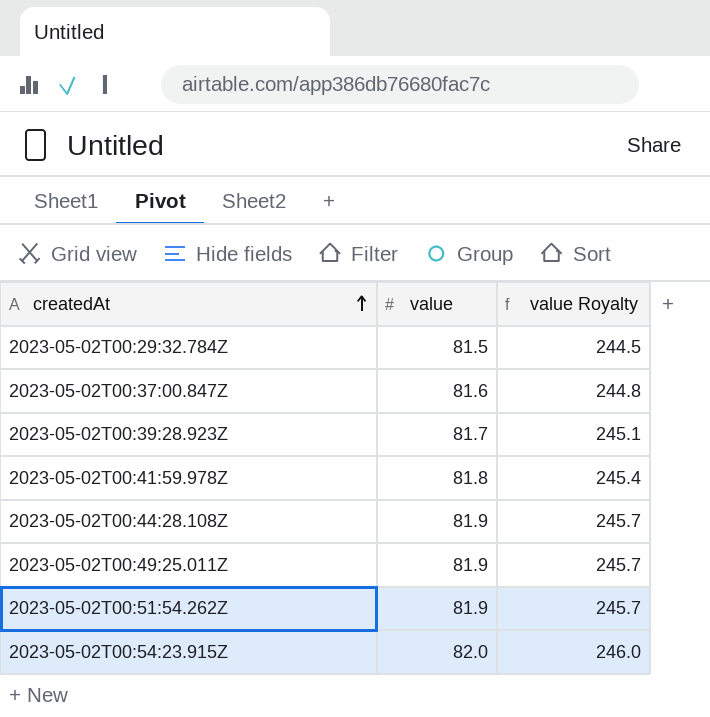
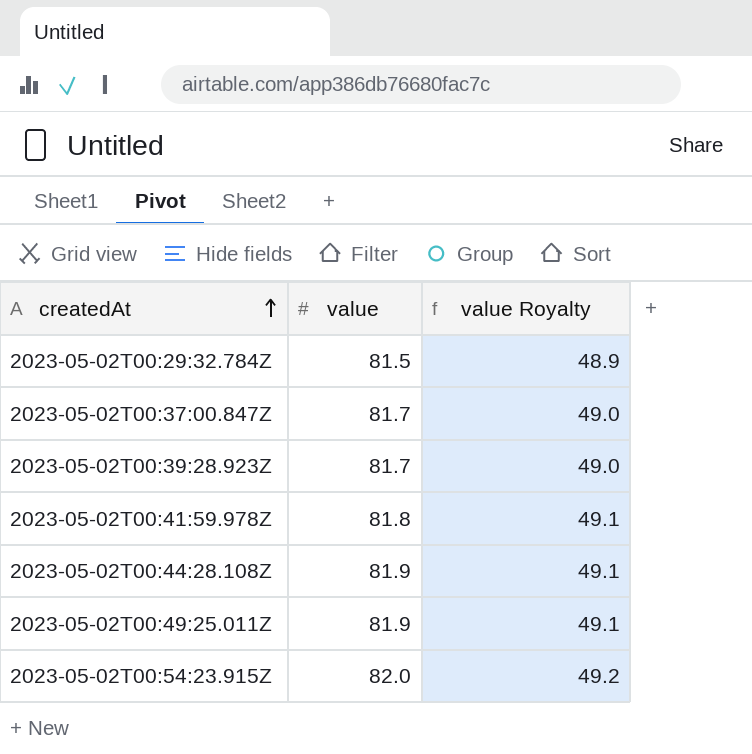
column value Royalty | formula: [value] * 3 -> [value] * 0.6
row 2023-05-02T00:51:54.262Z: 81.9 | 245.7 -> none
2023-05-02T00:37:00.847Z | value: 81.6 -> 81.7

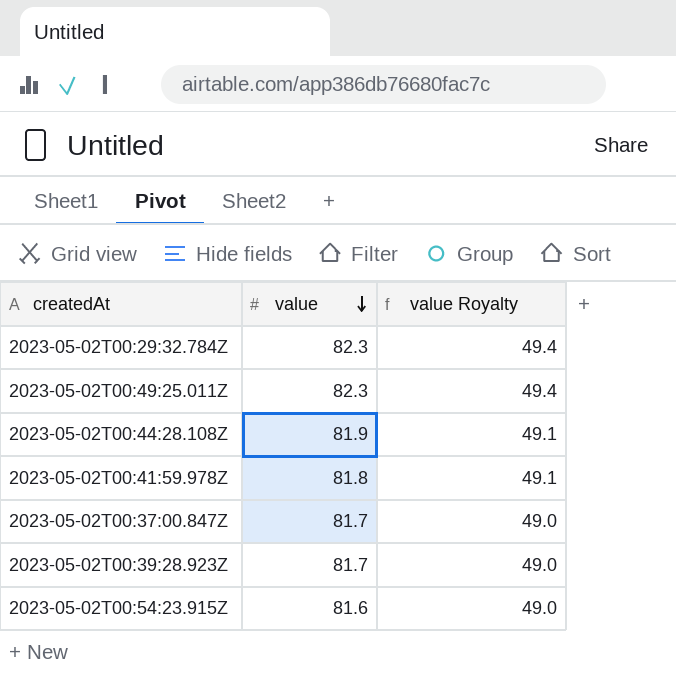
row order: createdAt ascending -> value descending
2023-05-02T00:29:32.784Z | value: 81.5 -> 82.3
2023-05-02T00:29:32.784Z | value Royalty: 48.9 -> 49.4
2023-05-02T00:49:25.011Z | value: 81.9 -> 82.3
2023-05-02T00:49:25.011Z | value Royalty: 49.1 -> 49.4
2023-05-02T00:54:23.915Z | value: 82.0 -> 81.6
2023-05-02T00:54:23.915Z | value Royalty: 49.2 -> 49.0

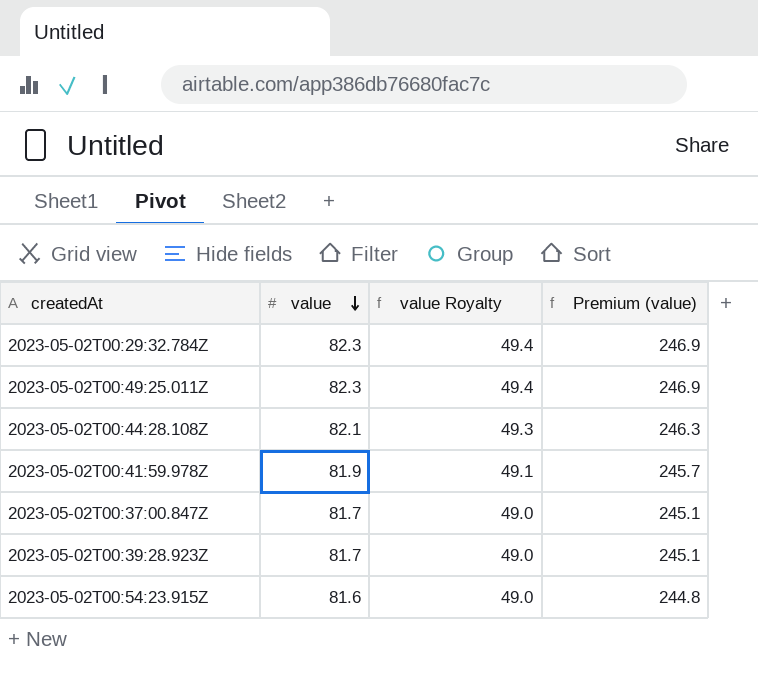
column Premium (value) | formula: none -> [value] * 3
2023-05-02T00:44:28.108Z | value: 81.9 -> 82.1
2023-05-02T00:44:28.108Z | value Royalty: 49.1 -> 49.3
2023-05-02T00:41:59.978Z | value: 81.8 -> 81.9

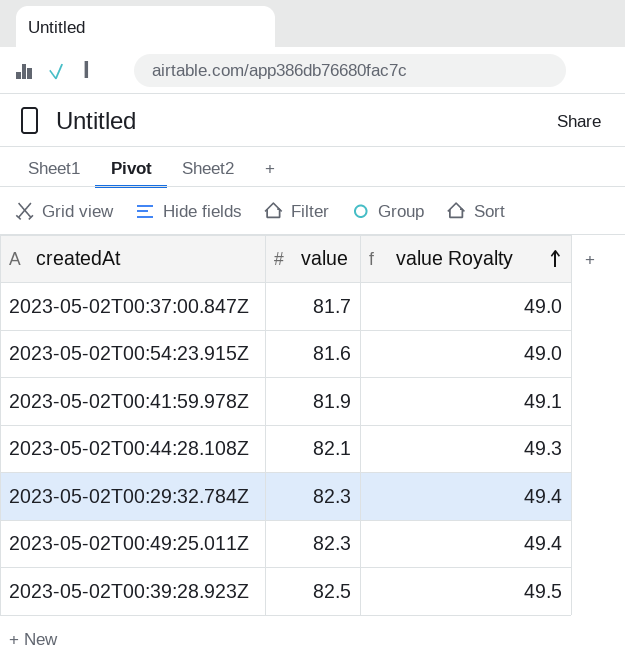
row order: value descending -> value Royalty ascending
column Premium (value) | formula: [value] * 3 -> none
2023-05-02T00:39:28.923Z | value: 81.7 -> 82.5
2023-05-02T00:39:28.923Z | value Royalty: 49.0 -> 49.5

